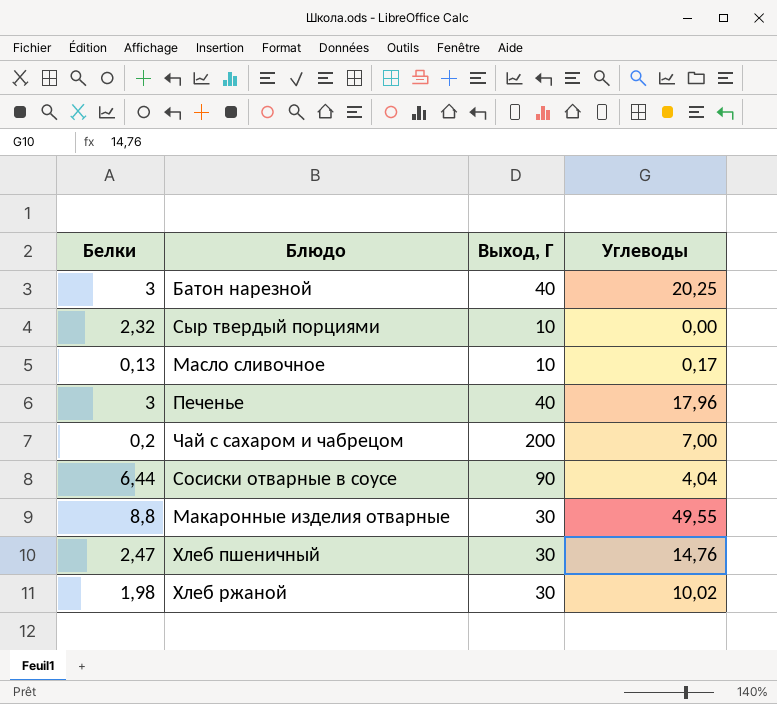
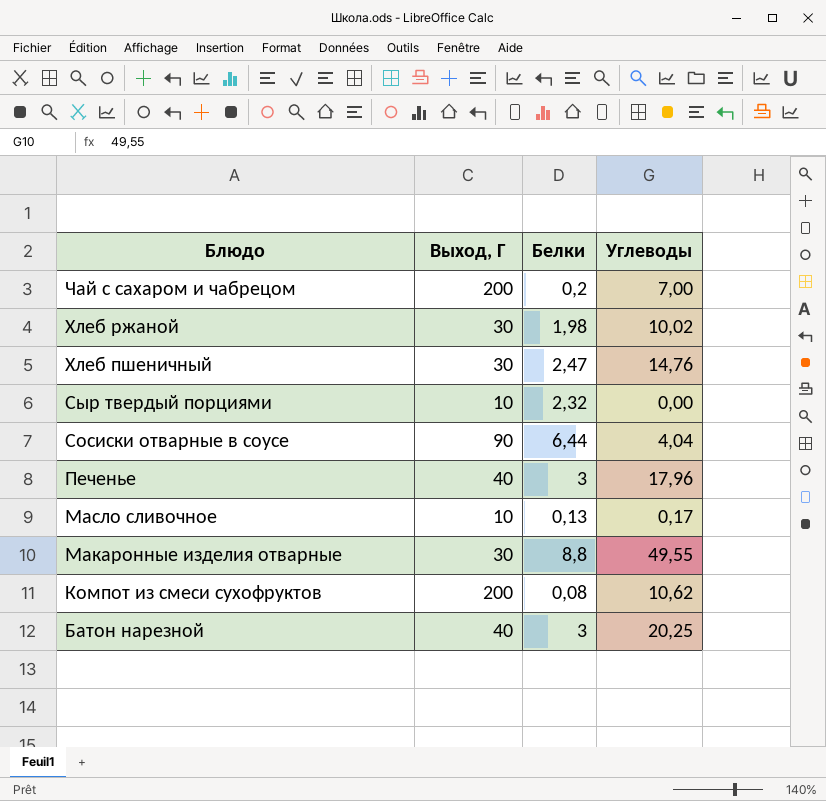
row order: none -> Блюдо descending
column Белки | position: 1 -> 3
row Компот из смеси сухофруктов: none -> 200 | 0,08 | 10,62

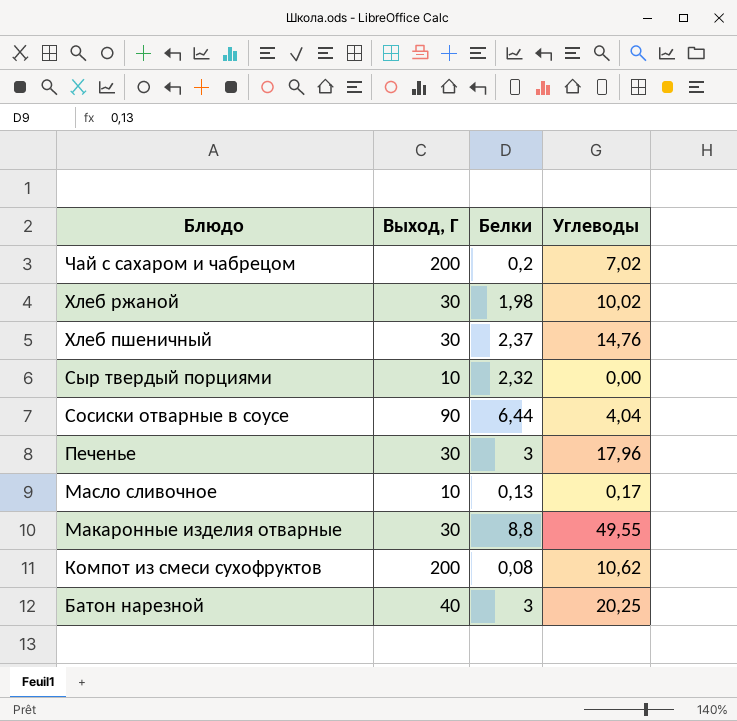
Чай с сахаром и чабрецом | Углеводы: 7,00 -> 7,02
Хлеб пшеничный | Белки: 2,47 -> 2,37
Печенье | Выход, Г: 40 -> 30

